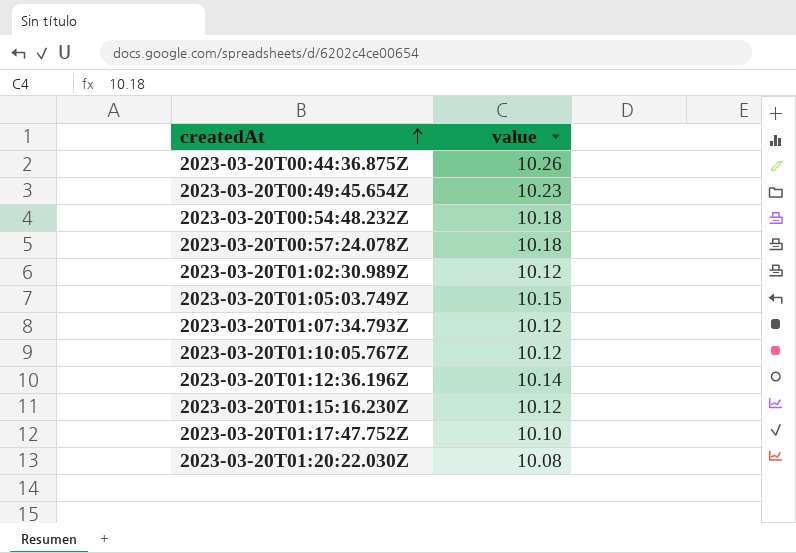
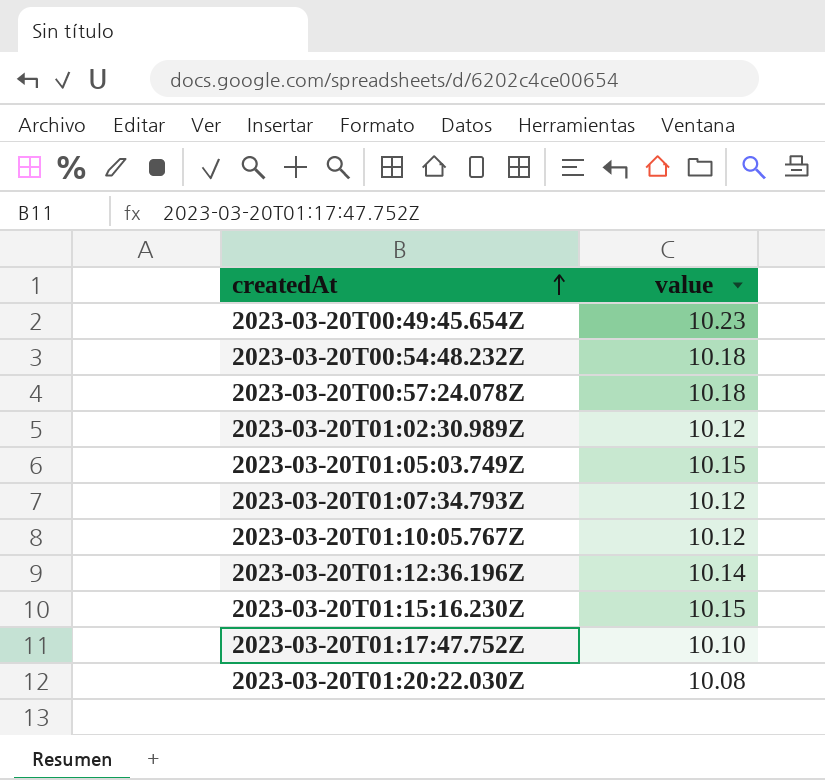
row 2023-03-20T00:44:36.875Z: 10.26 -> none
2023-03-20T01:15:16.230Z | value: 10.12 -> 10.15

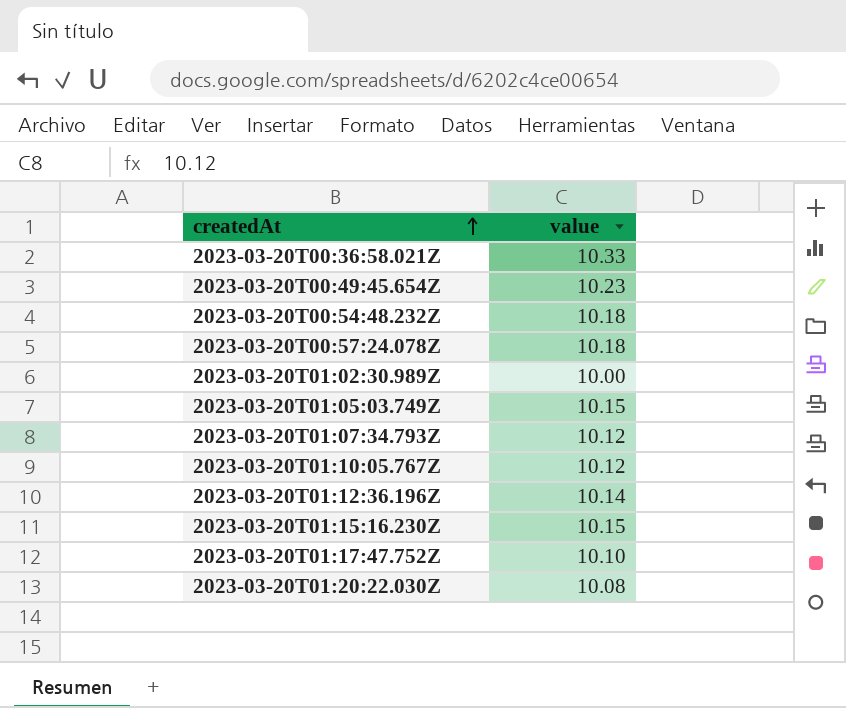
row 2023-03-20T00:36:58.021Z: none -> 10.33
2023-03-20T01:02:30.989Z | value: 10.12 -> 10.00

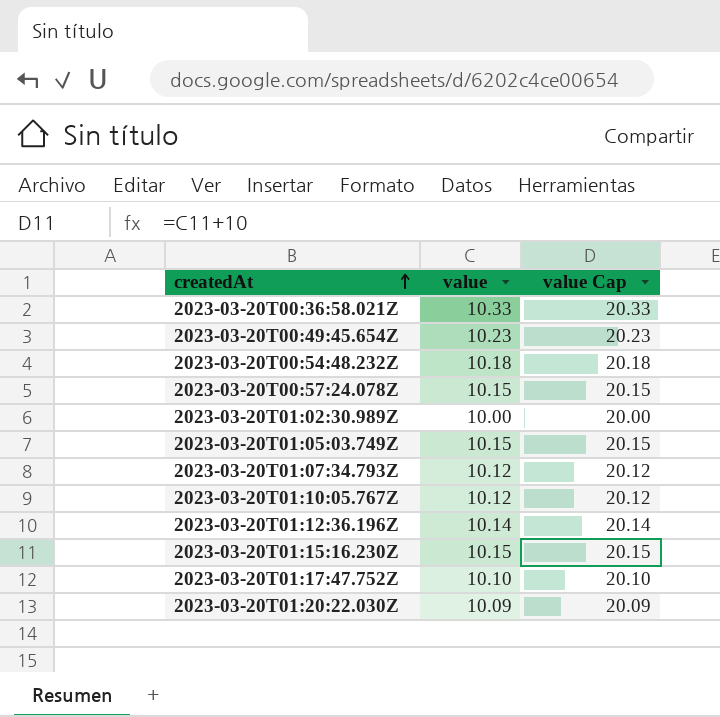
column value Cap | formula: none -> [value] + 10
2023-03-20T00:57:24.078Z | value: 10.18 -> 10.15
2023-03-20T01:20:22.030Z | value: 10.08 -> 10.09

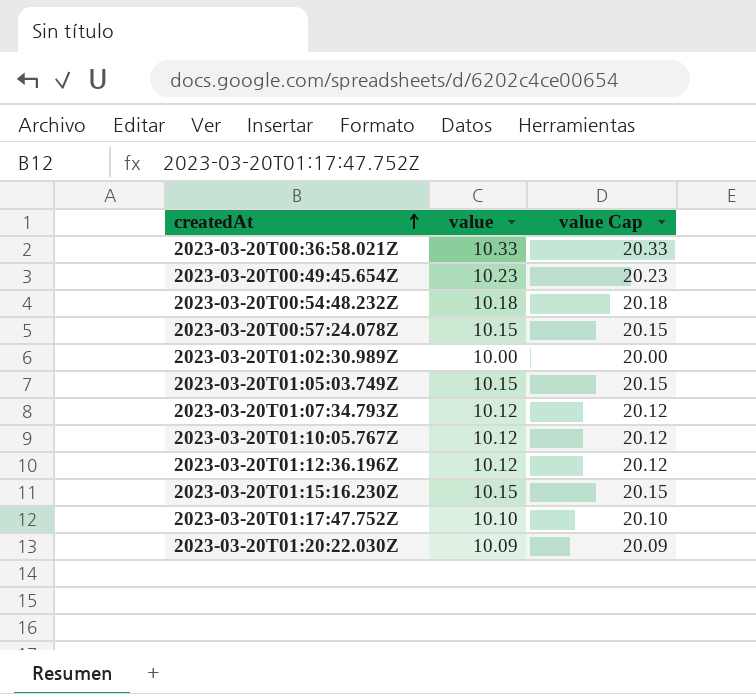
2023-03-20T01:12:36.196Z | value: 10.14 -> 10.12
2023-03-20T01:12:36.196Z | value Cap: 20.14 -> 20.12

